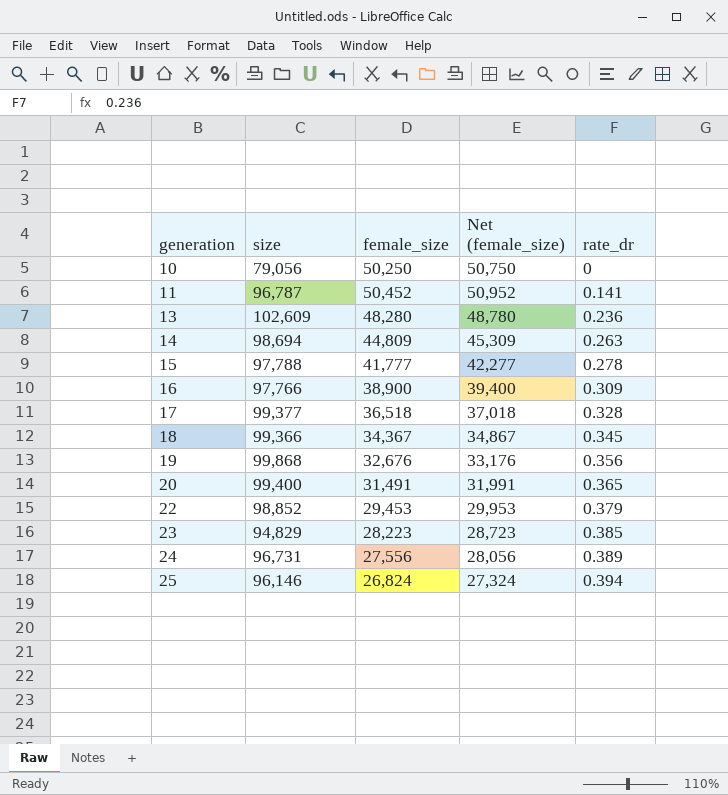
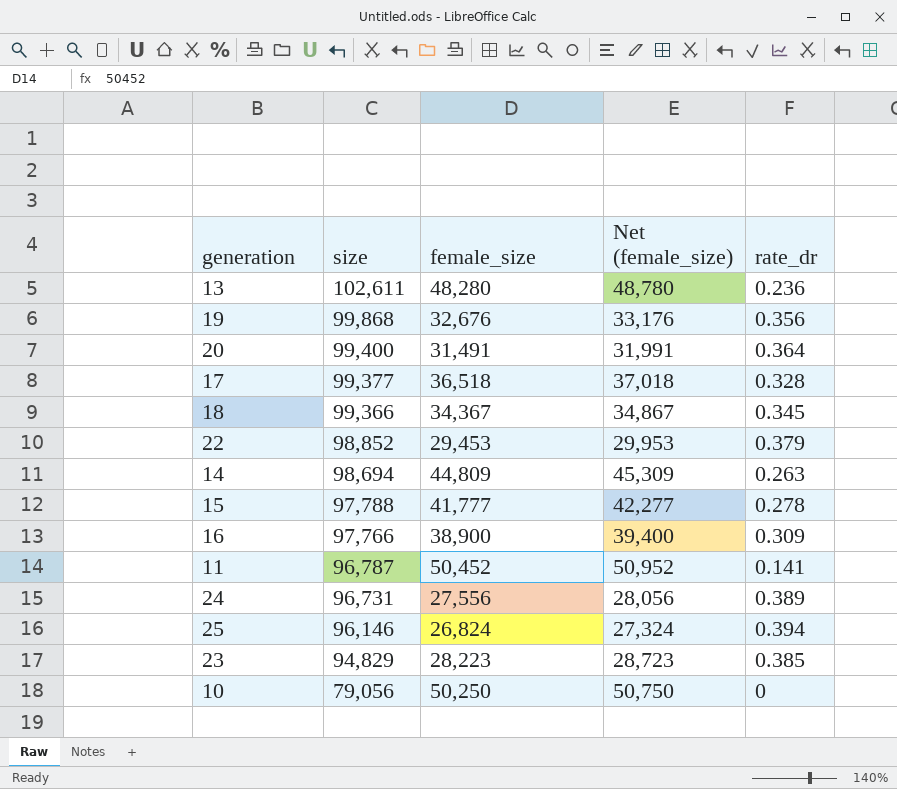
row order: generation ascending -> size descending
13 | size: 102,609 -> 102,611
20 | rate_dr: 0.365 -> 0.364

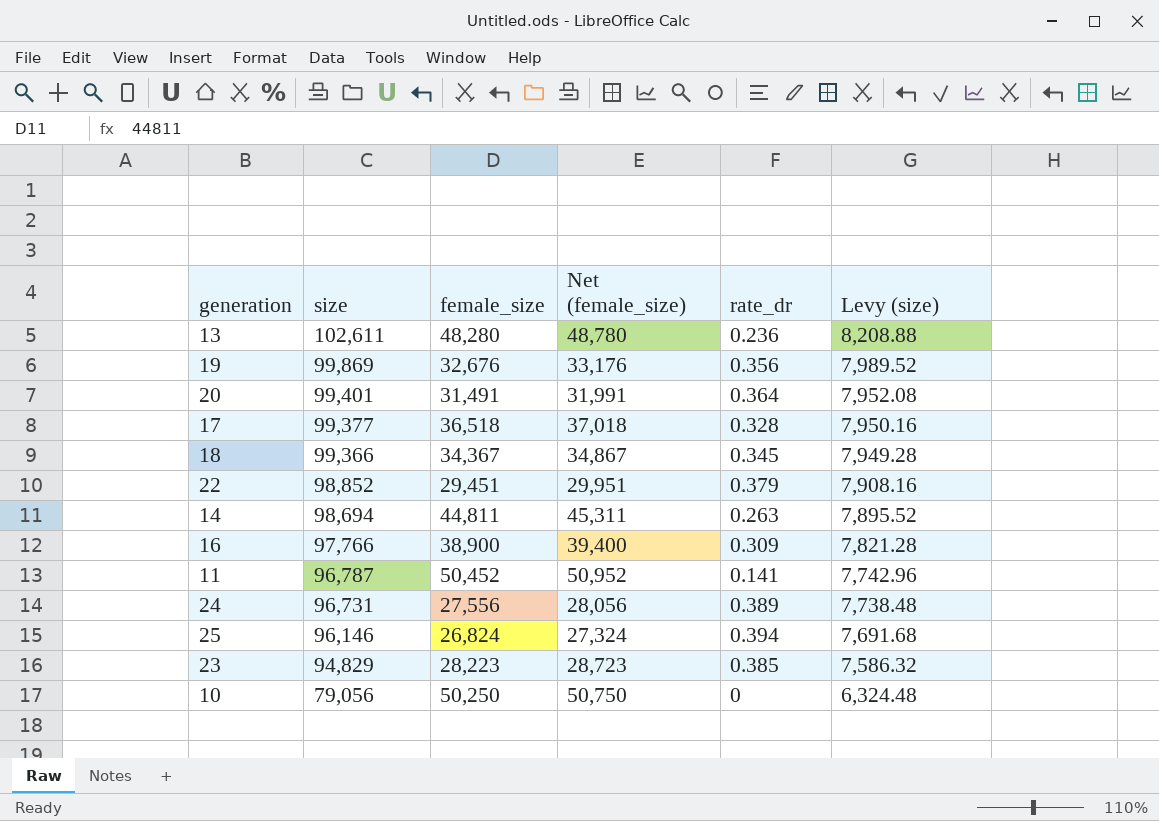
column Levy (size) | formula: none -> [size] * 0.08
row 15: 97,788 | 41,777 | 42,277 | 0.278 -> none
19 | size: 99,868 -> 99,869
20 | size: 99,400 -> 99,401
22 | female_size: 29,453 -> 29,451
22 | Net (female_size): 29,953 -> 29,951
14 | female_size: 44,809 -> 44,811
14 | Net (female_size): 45,309 -> 45,311

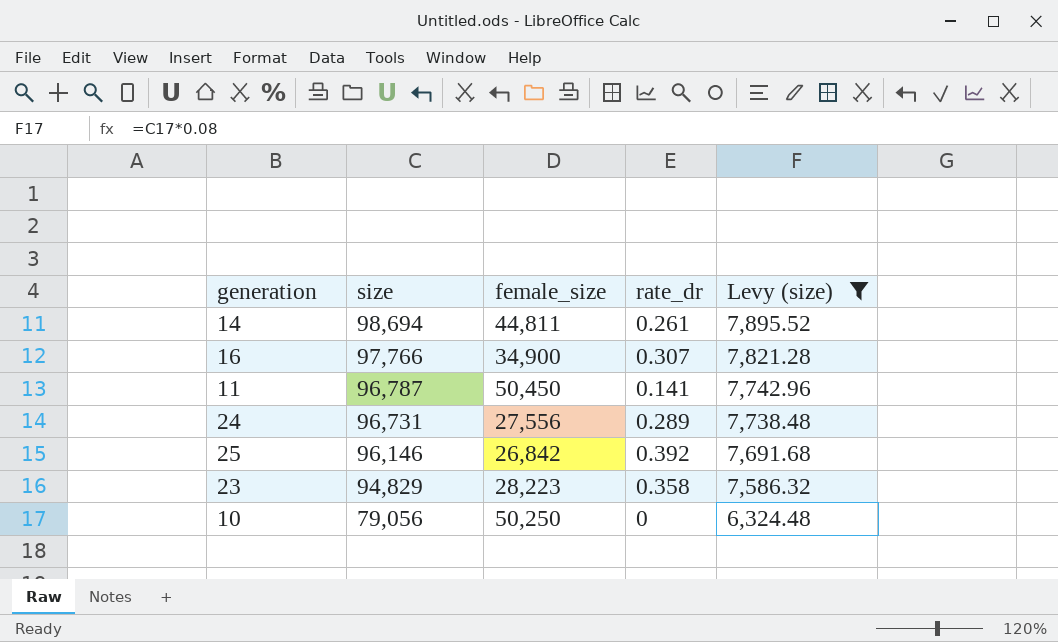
filter: none -> Levy (size) <= 7,895.52
column Net (female_size) | formula: [female_size] + 500 -> none
14 | rate_dr: 0.263 -> 0.261
16 | female_size: 38,900 -> 34,900
16 | rate_dr: 0.309 -> 0.307
11 | female_size: 50,452 -> 50,450
24 | rate_dr: 0.389 -> 0.289
25 | female_size: 26,824 -> 26,842
25 | rate_dr: 0.394 -> 0.392
23 | rate_dr: 0.385 -> 0.358

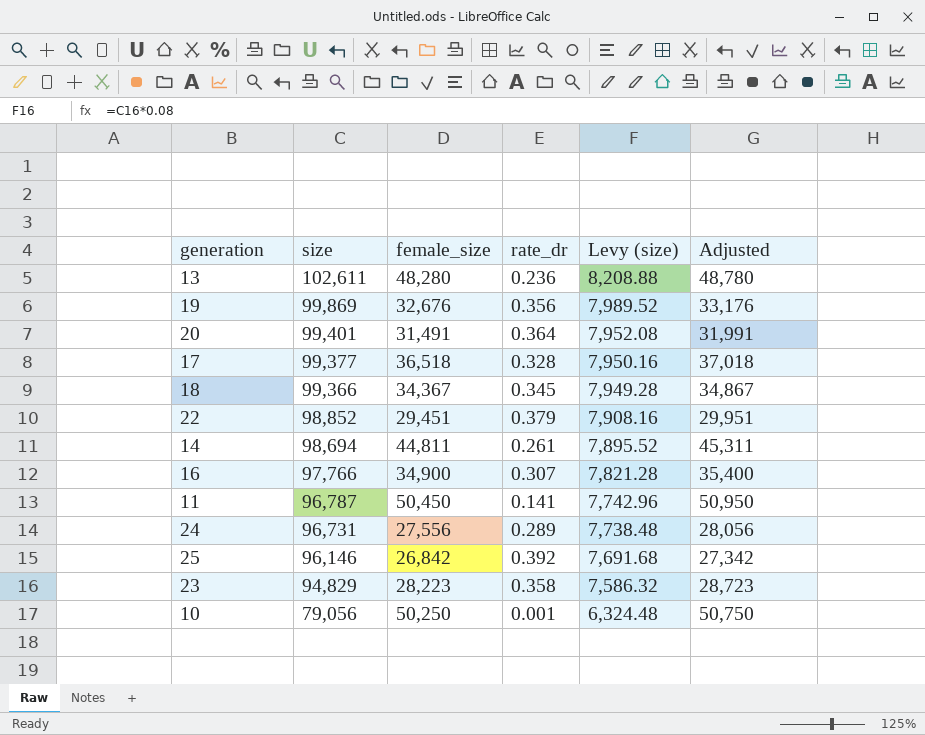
filter: Levy (size) <= 7,895.52 -> none
column Adjusted | formula: none -> [female_size] + 500
10 | rate_dr: 0 -> 0.001

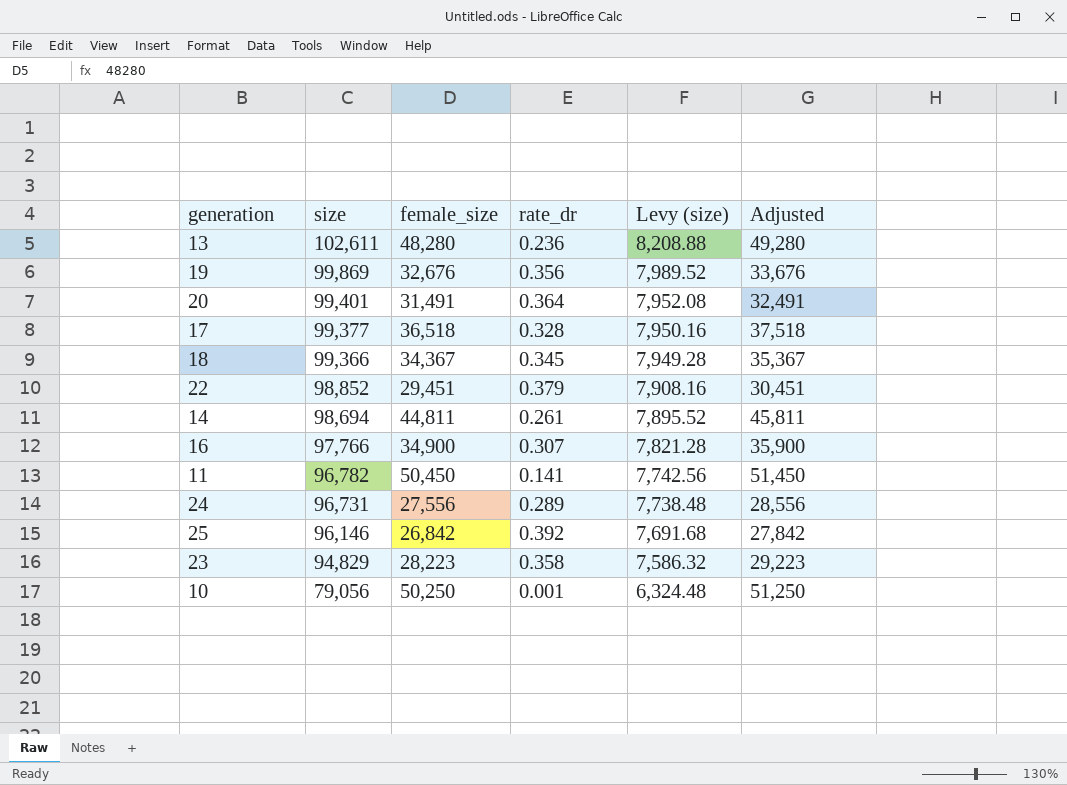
column Adjusted | formula: [female_size] + 500 -> [female_size] + 1000
11 | size: 96,787 -> 96,782
11 | Levy (size): 7,742.96 -> 7,742.56

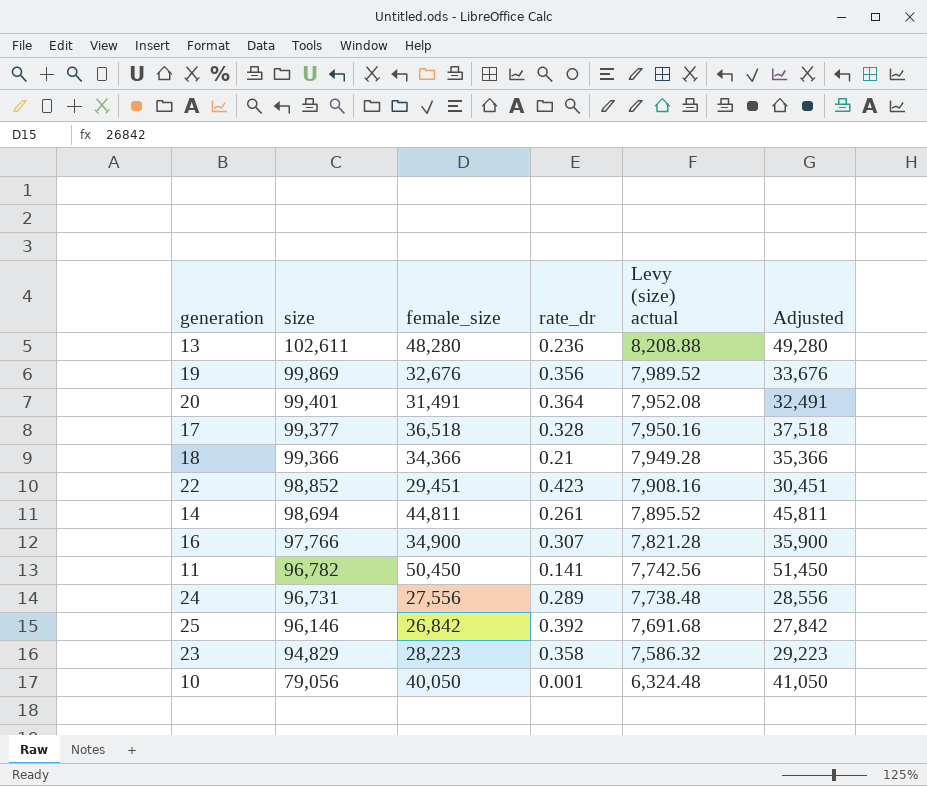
column name: Levy (size) -> Levy (size) actual
18 | female_size: 34,367 -> 34,366
18 | rate_dr: 0.345 -> 0.21
18 | Adjusted: 35,367 -> 35,366
22 | rate_dr: 0.379 -> 0.423
10 | female_size: 50,250 -> 40,050
10 | Adjusted: 51,250 -> 41,050

